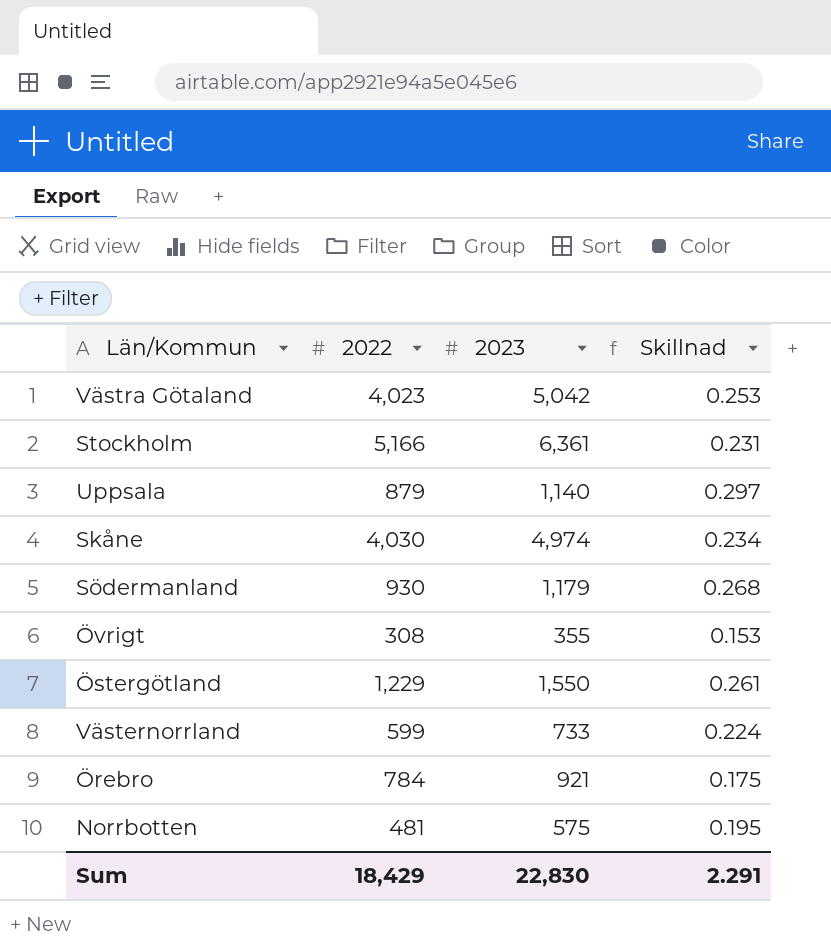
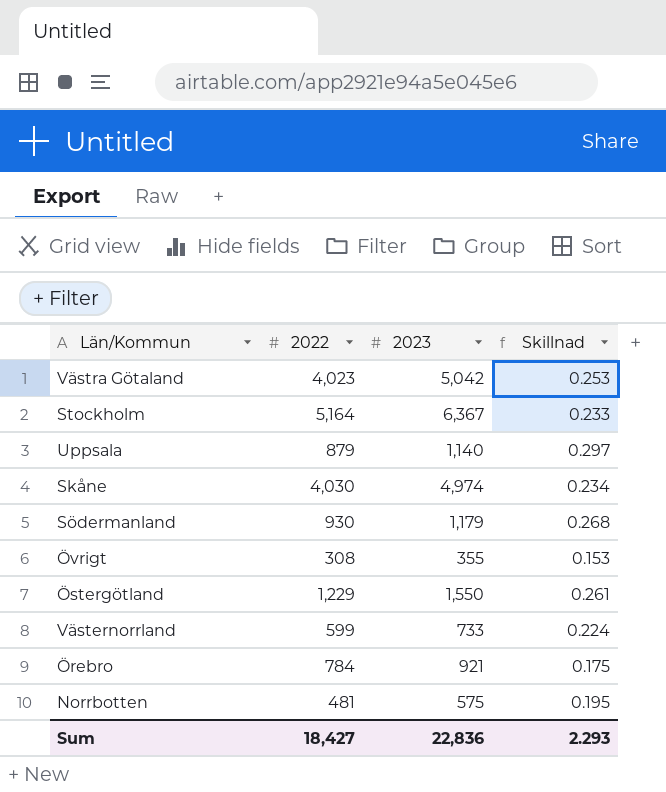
Stockholm | 2022: 5,166 -> 5,164
Stockholm | 2023: 6,361 -> 6,367
Stockholm | Skillnad: 0.231 -> 0.233
Sum | 2022: 18,429 -> 18,427
Sum | 2023: 22,830 -> 22,836
Sum | Skillnad: 2.291 -> 2.293

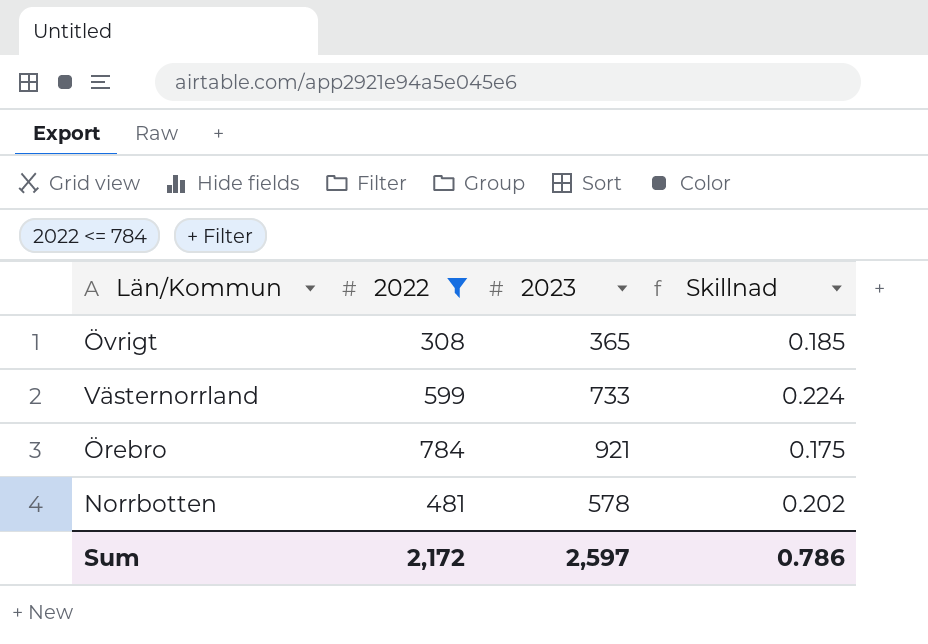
filter: none -> 2022 <= 784
Övrigt | 2023: 355 -> 365
Övrigt | Skillnad: 0.153 -> 0.185
Norrbotten | 2023: 575 -> 578
Norrbotten | Skillnad: 0.195 -> 0.202
Sum | 2022: 18,427 -> 2,172
Sum | 2023: 22,836 -> 2,597
Sum | Skillnad: 2.293 -> 0.786

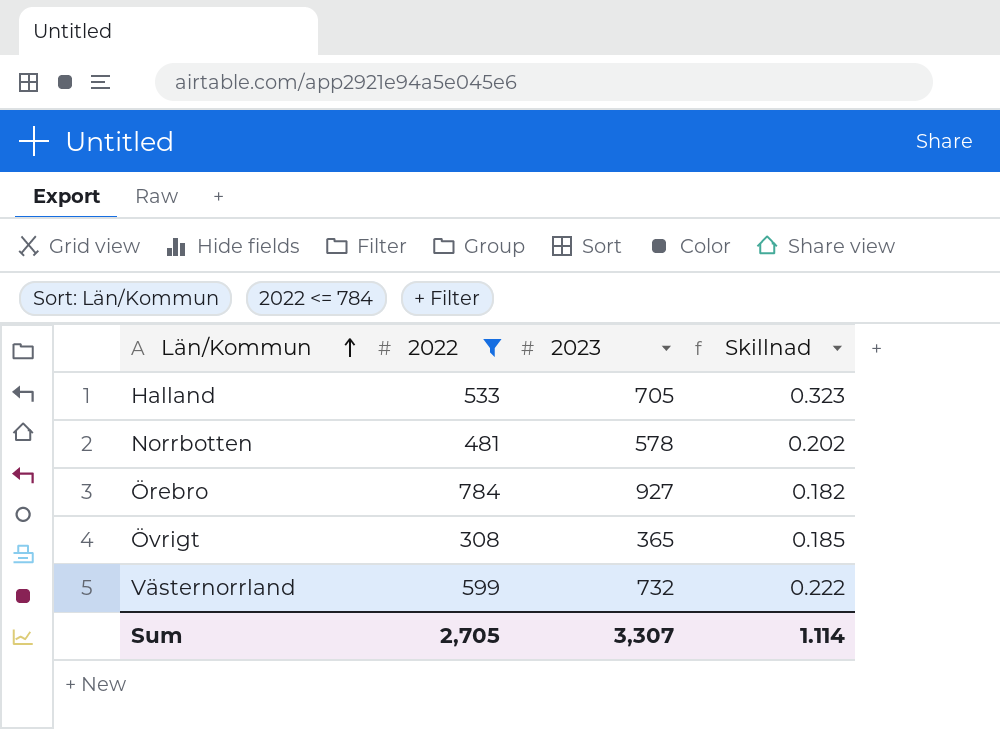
row order: none -> Län/Kommun ascending
row Halland: none -> 533 | 705 | 0.323
Örebro | 2023: 921 -> 927
Örebro | Skillnad: 0.175 -> 0.182
Västernorrland | 2023: 733 -> 732
Västernorrland | Skillnad: 0.224 -> 0.222
Sum | 2022: 2,172 -> 2,705
Sum | 2023: 2,597 -> 3,307
Sum | Skillnad: 0.786 -> 1.114

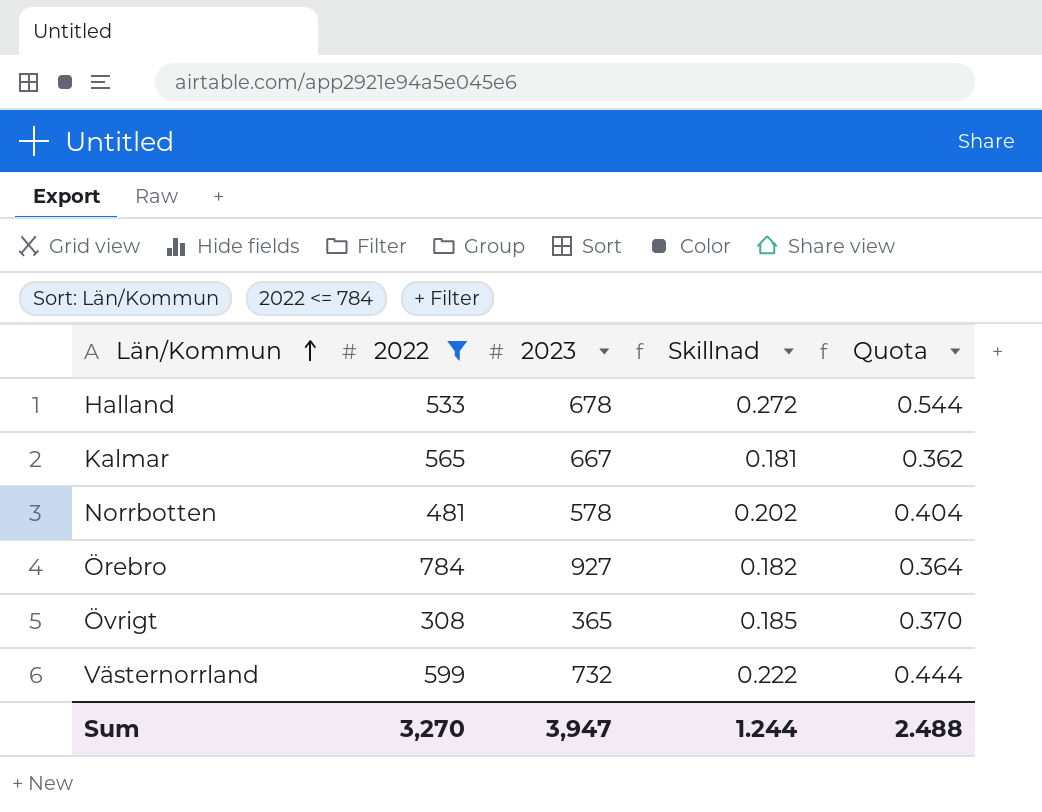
column Quota | formula: none -> [Skillnad] * 2
Halland | 2023: 705 -> 678
Halland | Skillnad: 0.323 -> 0.272
row Kalmar: none -> 565 | 667 | 0.181 | 0.362
Sum | 2022: 2,705 -> 3,270
Sum | 2023: 3,307 -> 3,947
Sum | Skillnad: 1.114 -> 1.244

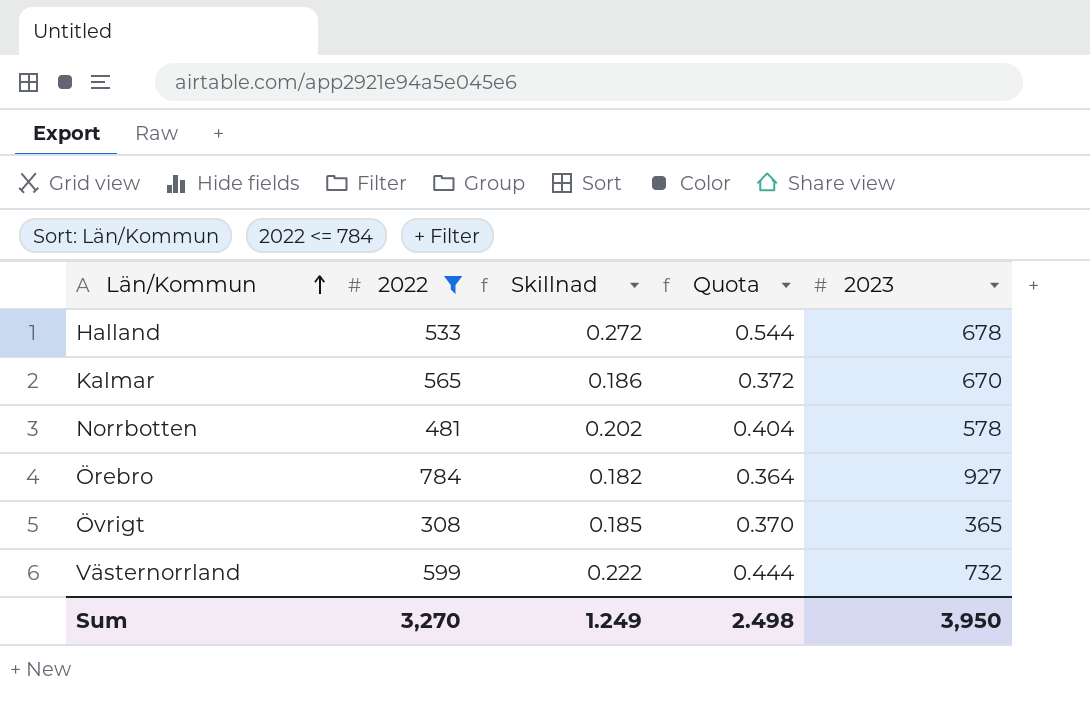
column 2023 | position: 3 -> 5
Kalmar | Skillnad: 0.181 -> 0.186
Kalmar | Quota: 0.362 -> 0.372
Kalmar | 2023: 667 -> 670
Sum | Skillnad: 1.244 -> 1.249
Sum | Quota: 2.488 -> 2.498
Sum | 2023: 3,947 -> 3,950

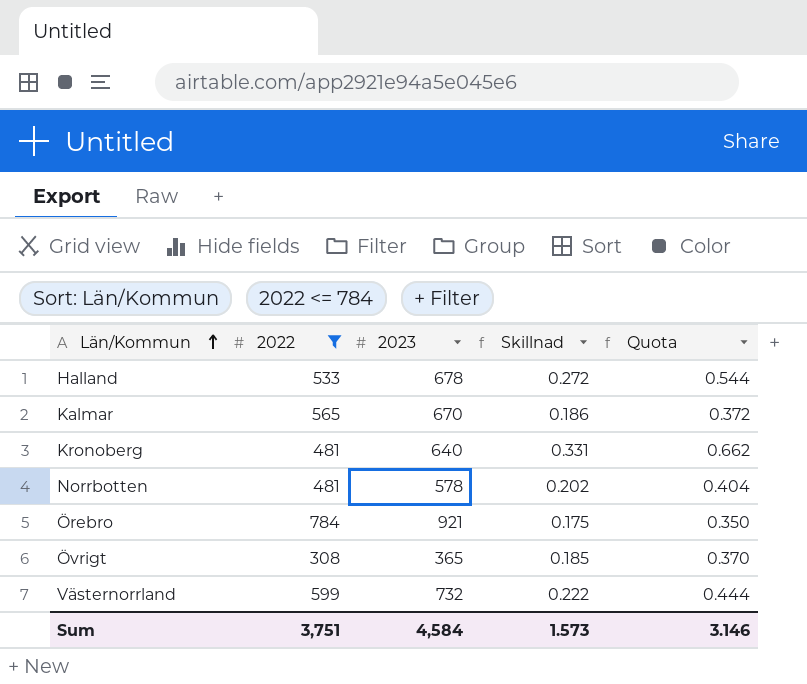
column 2023 | position: 5 -> 3
row Kronoberg: none -> 481 | 640 | 0.331 | 0.662
Örebro | 2023: 927 -> 921
Örebro | Skillnad: 0.182 -> 0.175
Örebro | Quota: 0.364 -> 0.350
Sum | 2022: 3,270 -> 3,751
Sum | 2023: 3,950 -> 4,584
Sum | Skillnad: 1.249 -> 1.573
Sum | Quota: 2.498 -> 3.146

